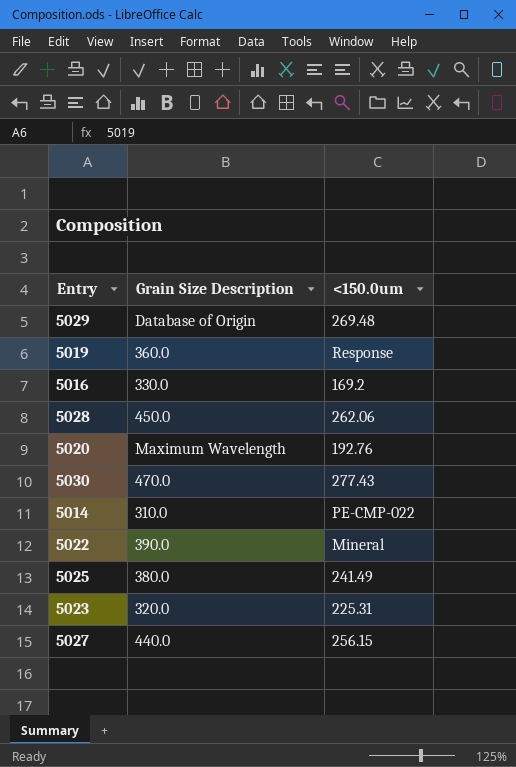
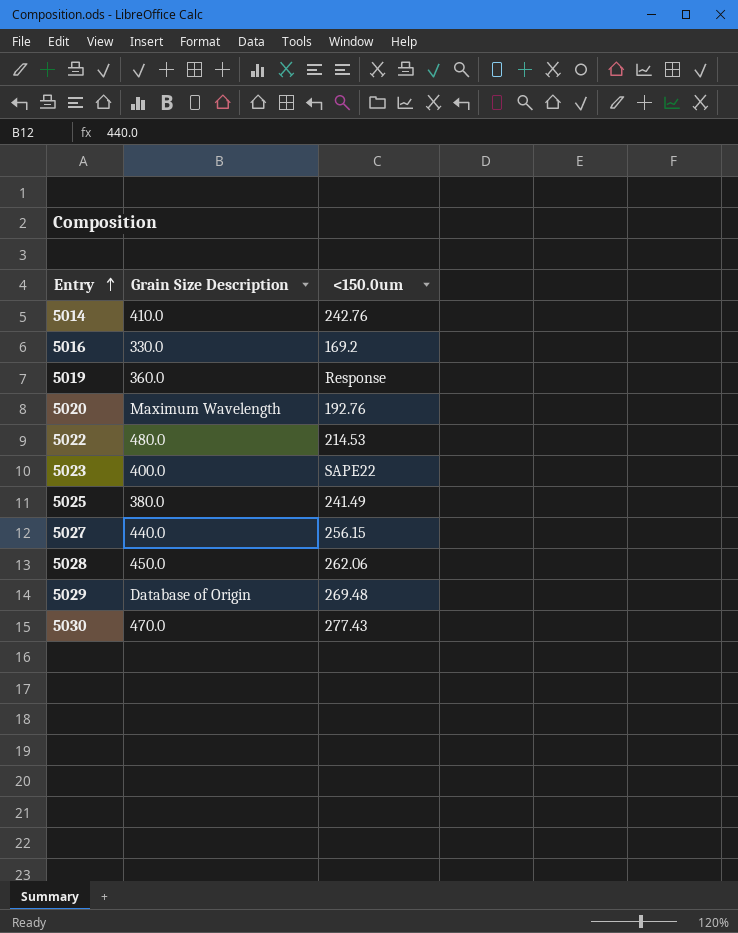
row order: none -> Entry ascending
5014 | Grain Size Description: 310.0 -> 410.0
5014 | <150.0um: PE-CMP-022 -> 242.76
5022 | Grain Size Description: 390.0 -> 480.0
5022 | <150.0um: Mineral -> 214.53
5023 | Grain Size Description: 320.0 -> 400.0
5023 | <150.0um: 225.31 -> SAPE22

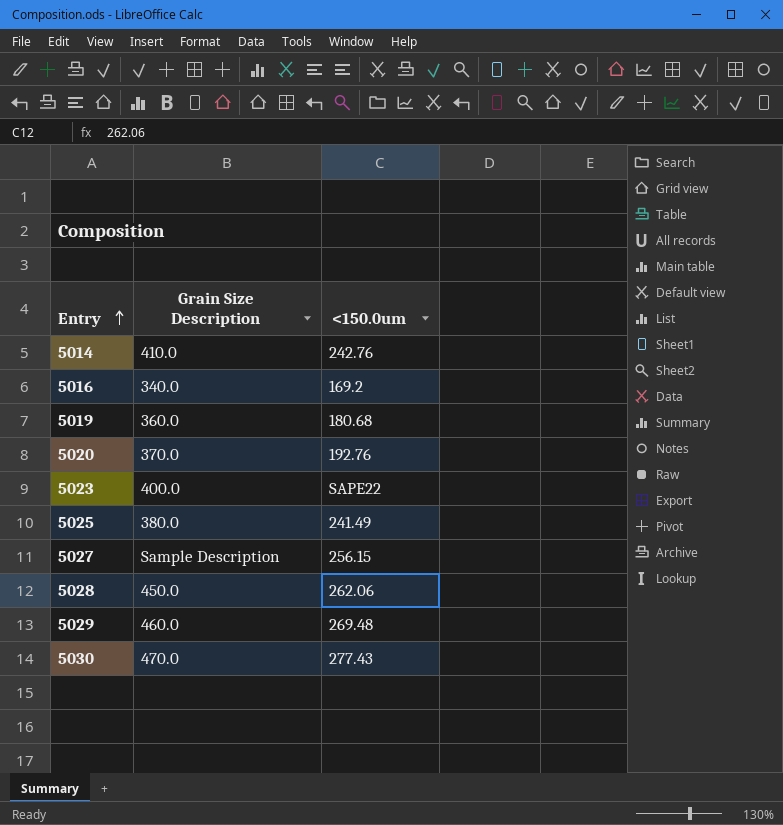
row 5022: 480.0 | 214.53 -> none
5016 | Grain Size Description: 330.0 -> 340.0
5019 | <150.0um: Response -> 180.68
5020 | Grain Size Description: Maximum Wavelength -> 370.0
5027 | Grain Size Description: 440.0 -> Sample Description
5029 | Grain Size Description: Database of Origin -> 460.0

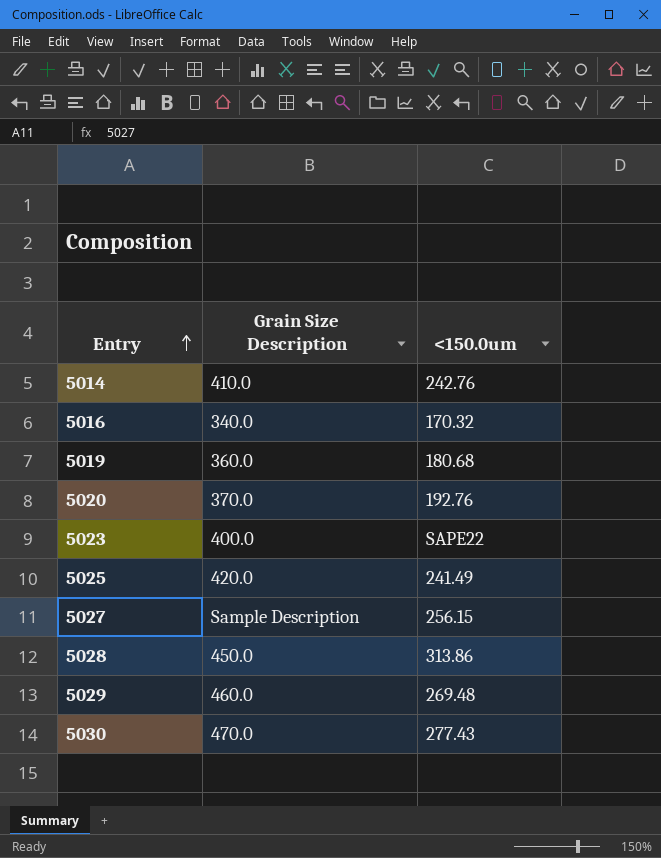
5016 | <150.0um: 169.2 -> 170.32
5025 | Grain Size Description: 380.0 -> 420.0
5028 | <150.0um: 262.06 -> 313.86

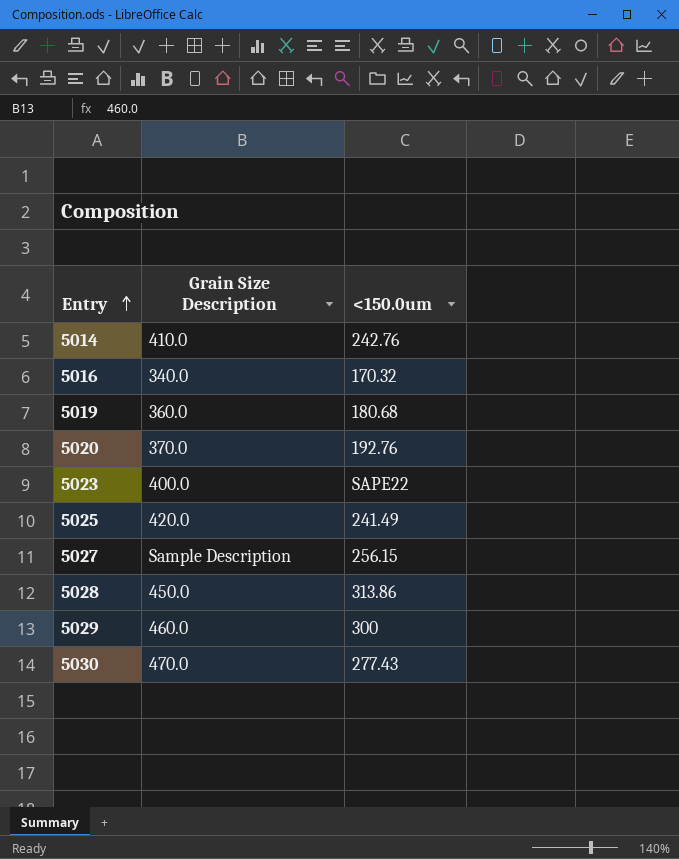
5029 | <150.0um: 269.48 -> 300

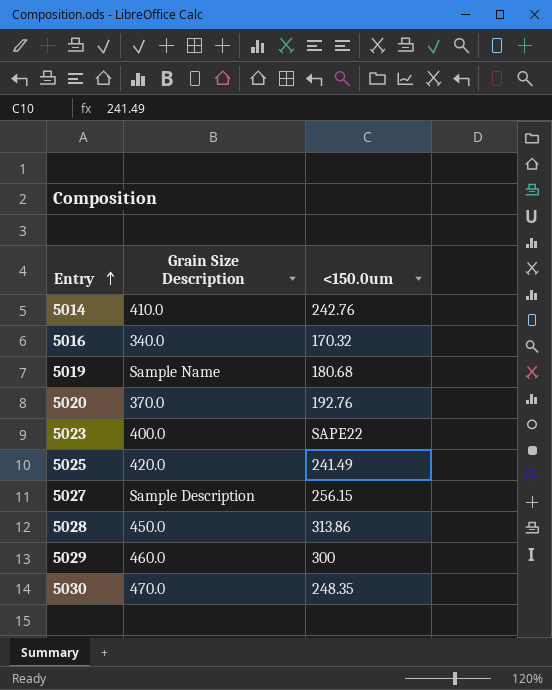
5019 | Grain Size Description: 360.0 -> Sample Name
5030 | <150.0um: 277.43 -> 248.35

